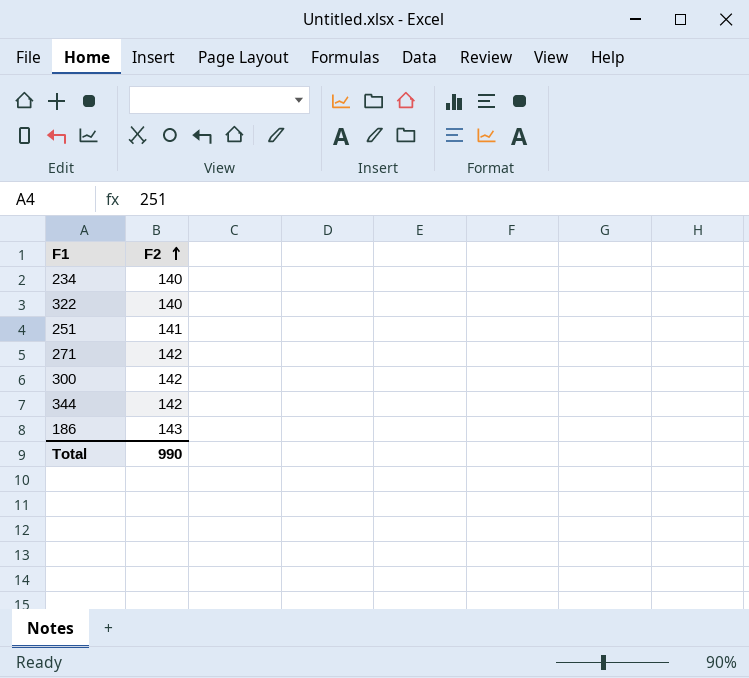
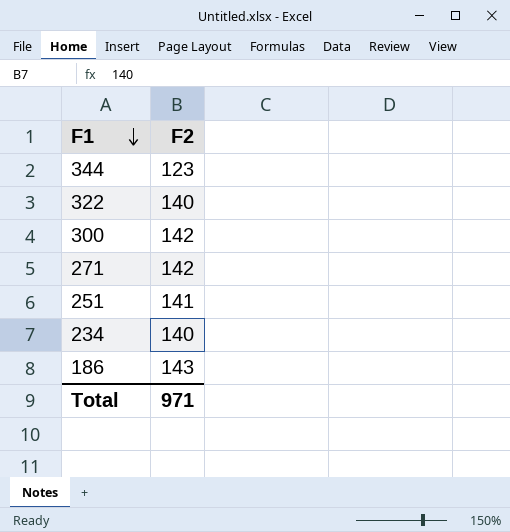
row order: F2 ascending -> F1 descending
344 | F2: 142 -> 123
Total | F2: 990 -> 971

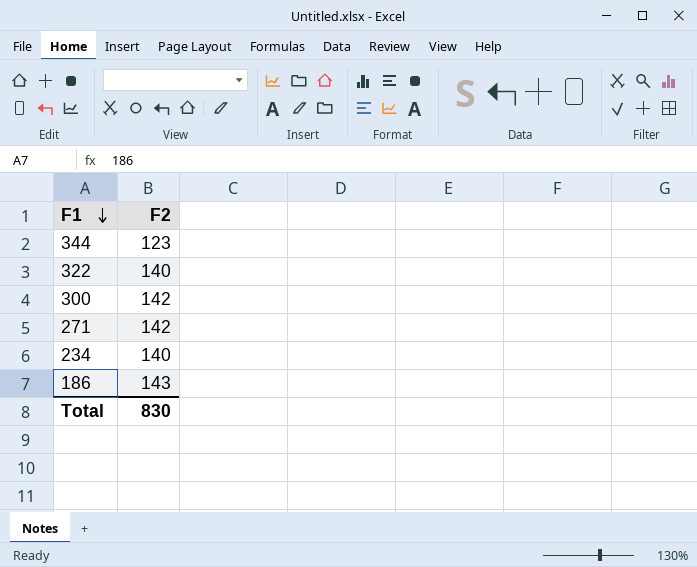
row 251: 141 -> none
Total | F2: 971 -> 830

